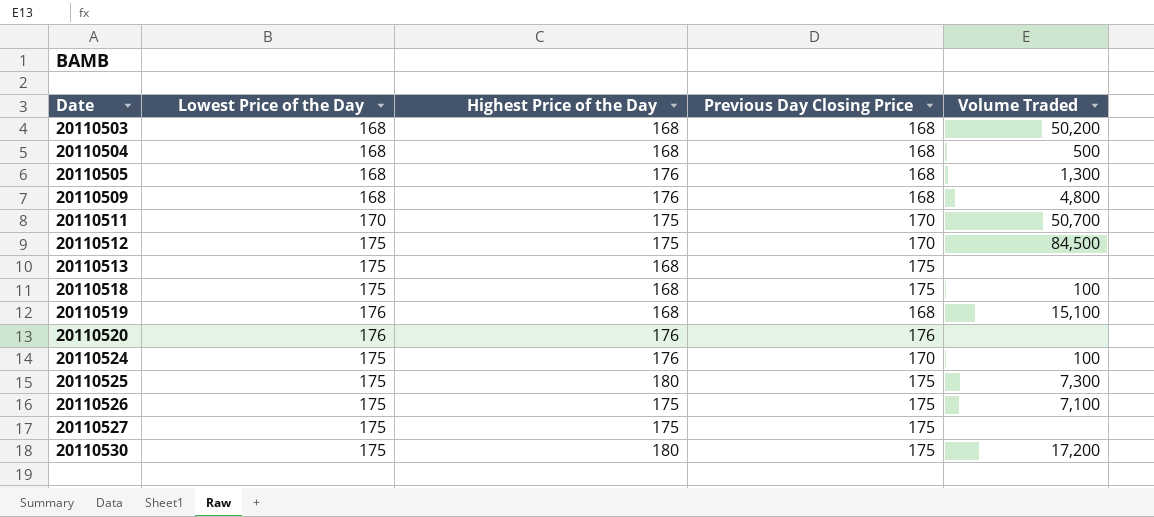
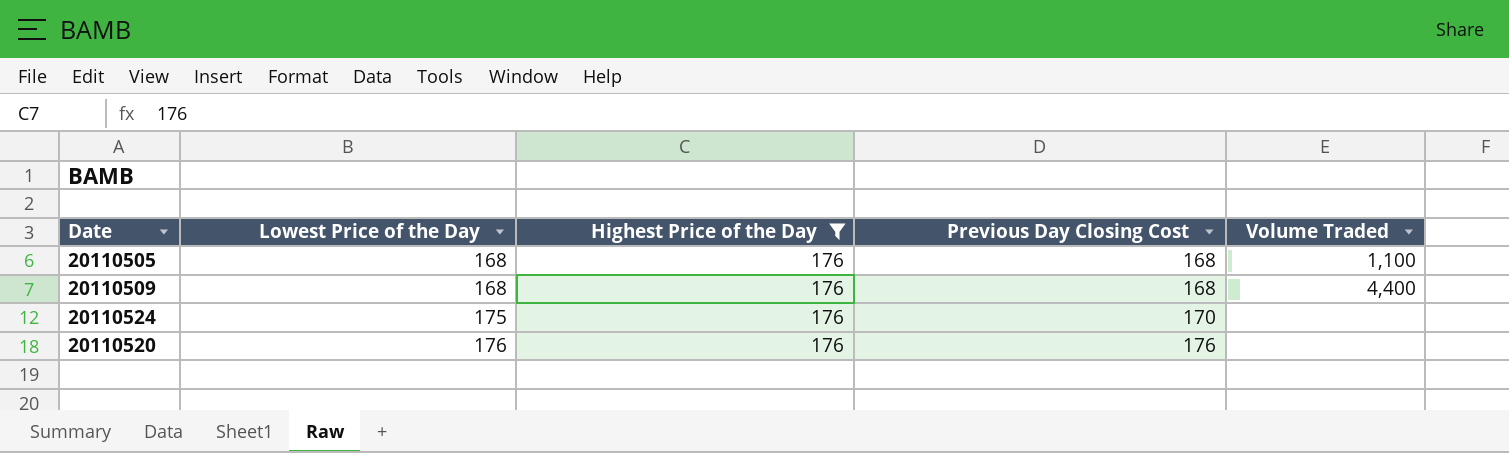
filter: none -> Highest Price of the Day = 176
row order: Date ascending -> Lowest Price of the Day ascending
column name: Previous Day Closing Price -> Previous Day Closing Cost
20110505 | Volume Traded: 1,300 -> 1,100
20110509 | Volume Traded: 4,800 -> 4,400
20110524 | Volume Traded: 100 -> none

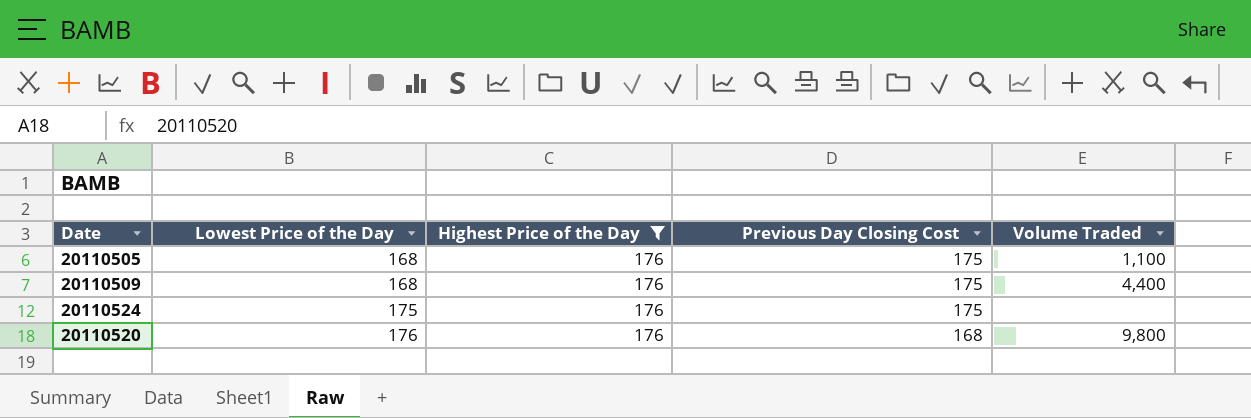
20110505 | Previous Day Closing Cost: 168 -> 175
20110509 | Previous Day Closing Cost: 168 -> 175
20110524 | Previous Day Closing Cost: 170 -> 175
20110520 | Previous Day Closing Cost: 176 -> 168
20110520 | Volume Traded: none -> 9,800

